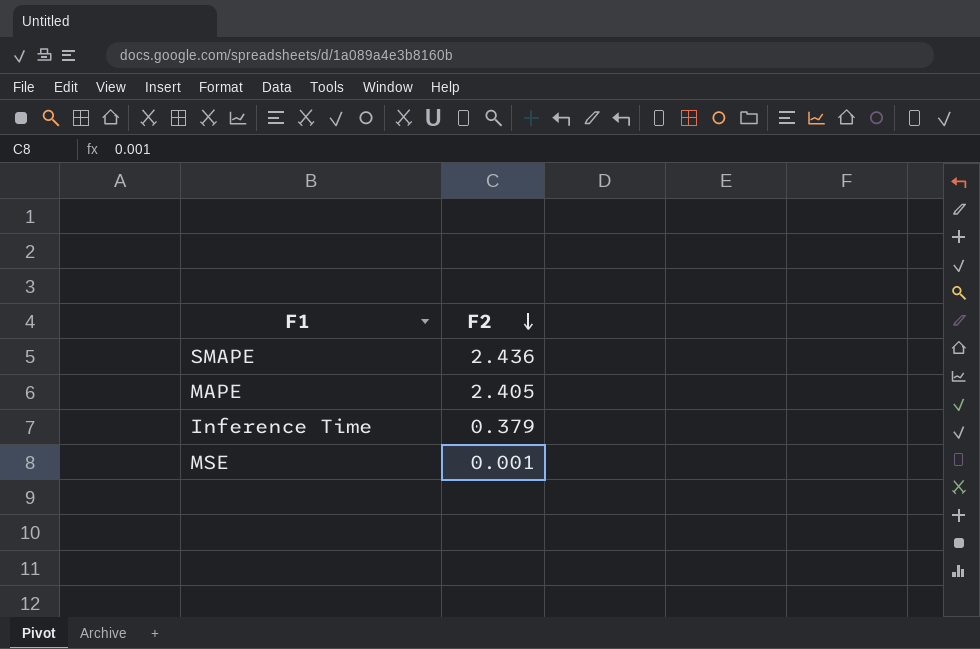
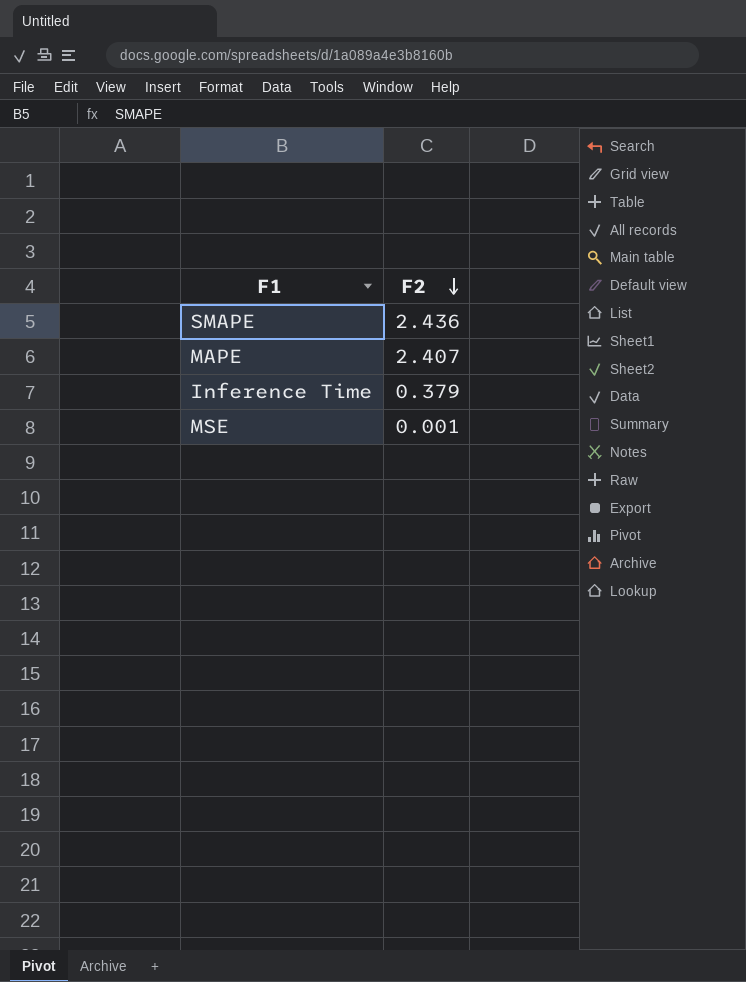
MAPE | F2: 2.405 -> 2.407

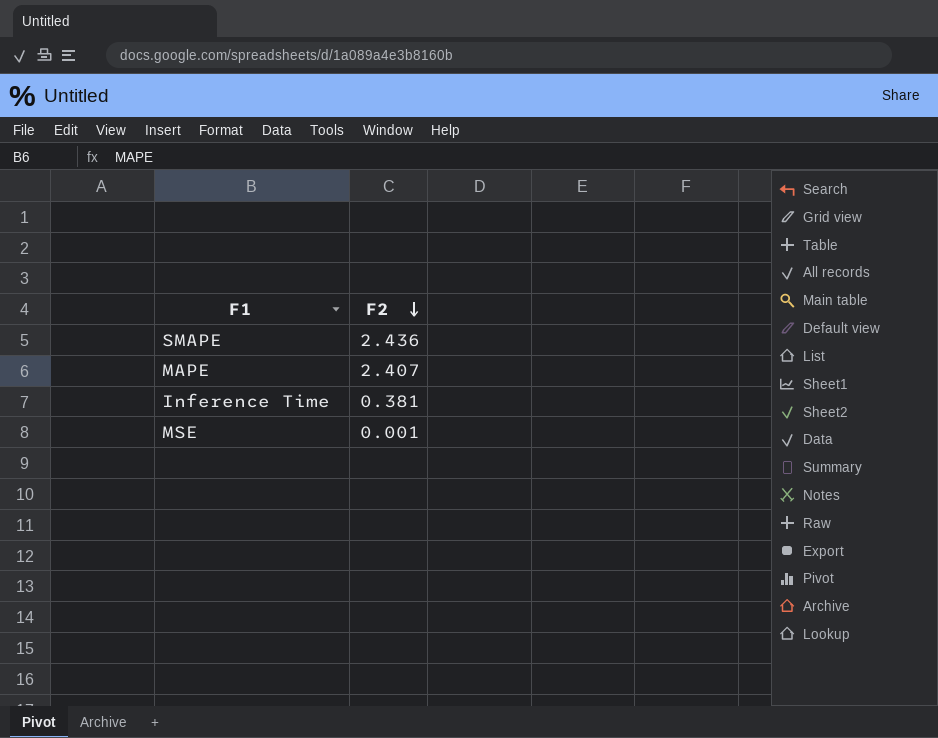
Inference Time | F2: 0.379 -> 0.381

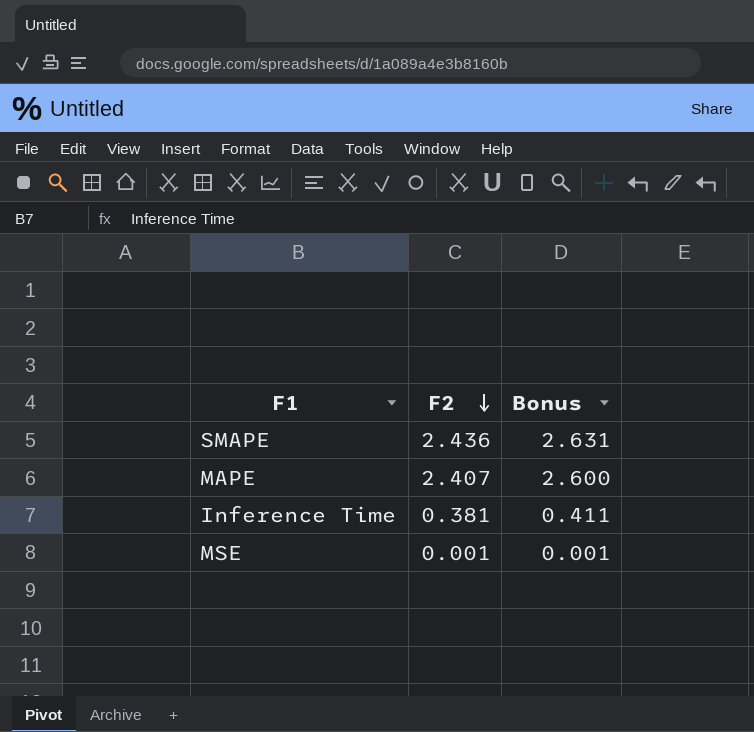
column Bonus | formula: none -> [F2] * 1.08

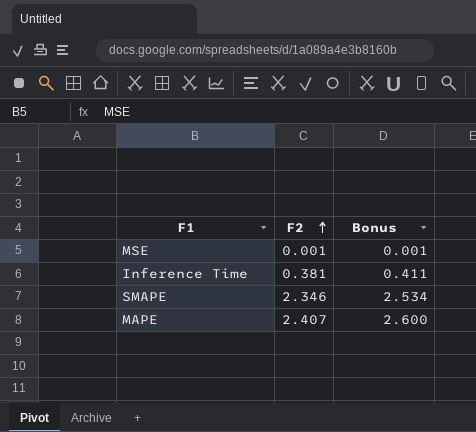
row order: F2 descending -> F2 ascending
SMAPE | F2: 2.436 -> 2.346
SMAPE | Bonus: 2.631 -> 2.534

